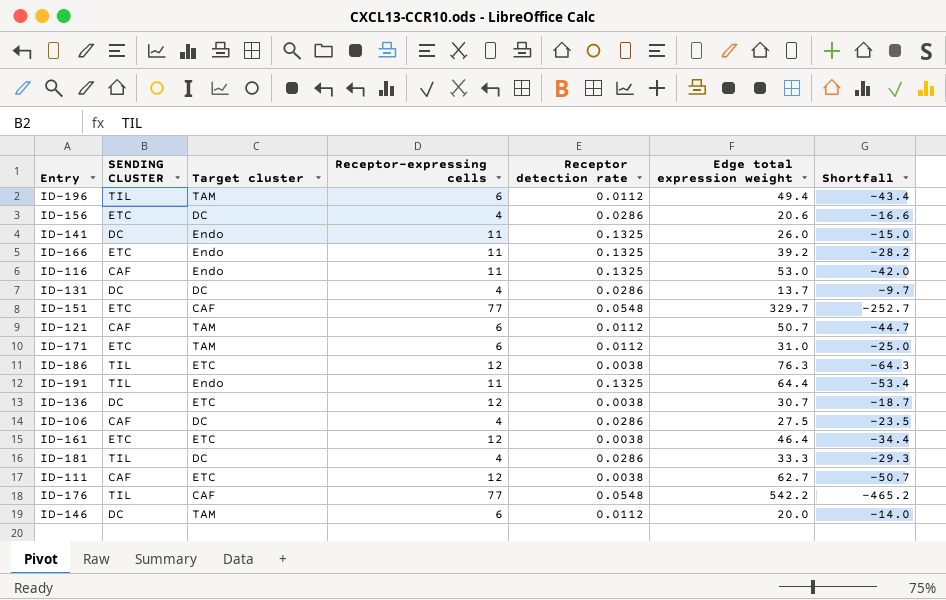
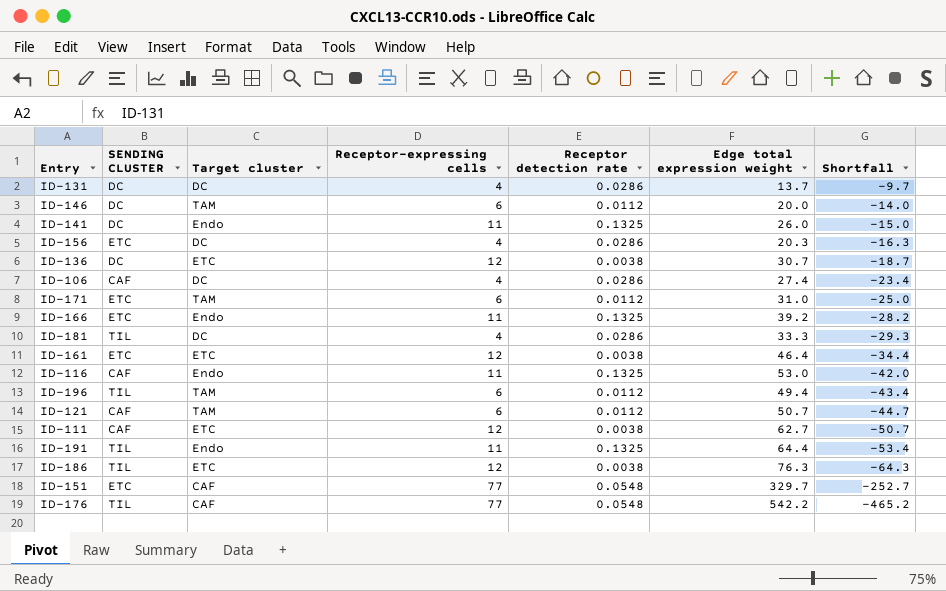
row order: none -> Shortfall descending
ID-156 | Edge total expression weight: 20.6 -> 20.3
ID-156 | Shortfall: -16.6 -> -16.3
ID-106 | Edge total expression weight: 27.5 -> 27.4
ID-106 | Shortfall: -23.5 -> -23.4

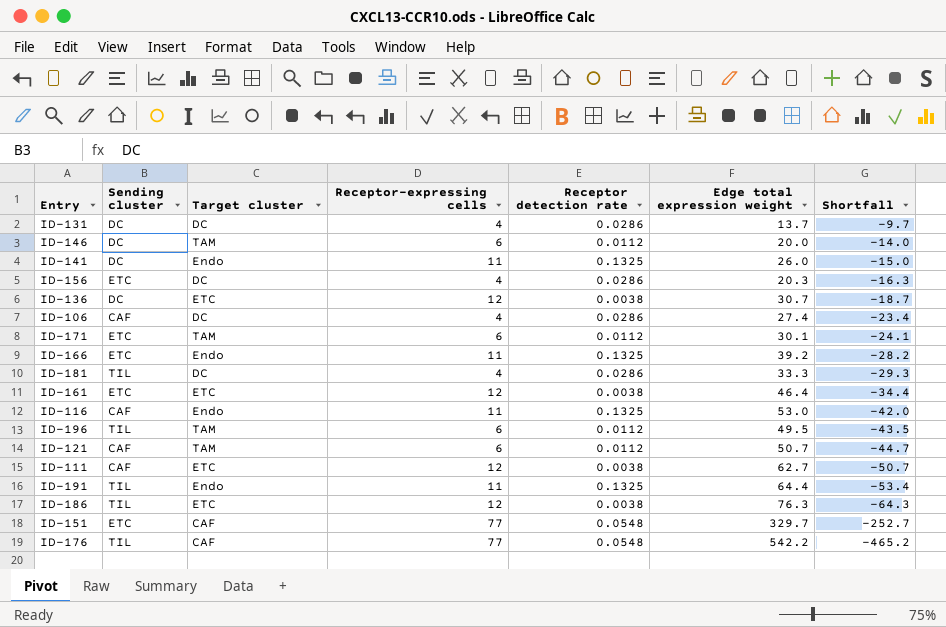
column name: SENDING CLUSTER -> Sending cluster
ID-171 | Edge total expression weight: 31.0 -> 30.1
ID-171 | Shortfall: -25.0 -> -24.1
ID-196 | Edge total expression weight: 49.4 -> 49.5
ID-196 | Shortfall: -43.4 -> -43.5

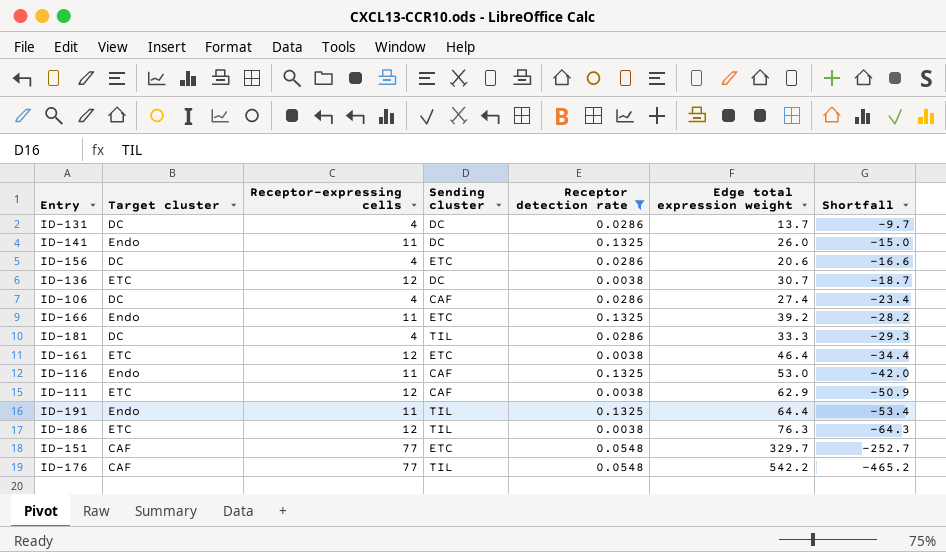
filter: none -> Receptor detection rate != 0.0112
column Sending cluster | position: 2 -> 4
ID-156 | Edge total expression weight: 20.3 -> 20.6
ID-156 | Shortfall: -16.3 -> -16.6
ID-111 | Edge total expression weight: 62.7 -> 62.9
ID-111 | Shortfall: -50.7 -> -50.9

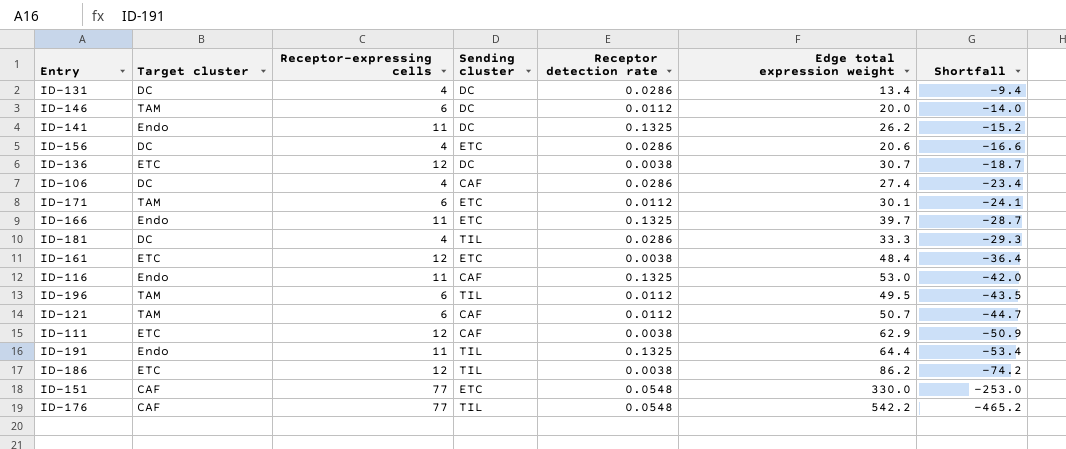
filter: Receptor detection rate != 0.0112 -> none
ID-131 | Edge total expression weight: 13.7 -> 13.4
ID-131 | Shortfall: -9.7 -> -9.4
ID-141 | Edge total expression weight: 26.0 -> 26.2
ID-141 | Shortfall: -15.0 -> -15.2
ID-166 | Edge total expression weight: 39.2 -> 39.7
ID-166 | Shortfall: -28.2 -> -28.7
ID-161 | Edge total expression weight: 46.4 -> 48.4
ID-161 | Shortfall: -34.4 -> -36.4
ID-186 | Edge total expression weight: 76.3 -> 86.2
ID-186 | Shortfall: -64.3 -> -74.2
ID-151 | Edge total expression weight: 329.7 -> 330.0
ID-151 | Shortfall: -252.7 -> -253.0

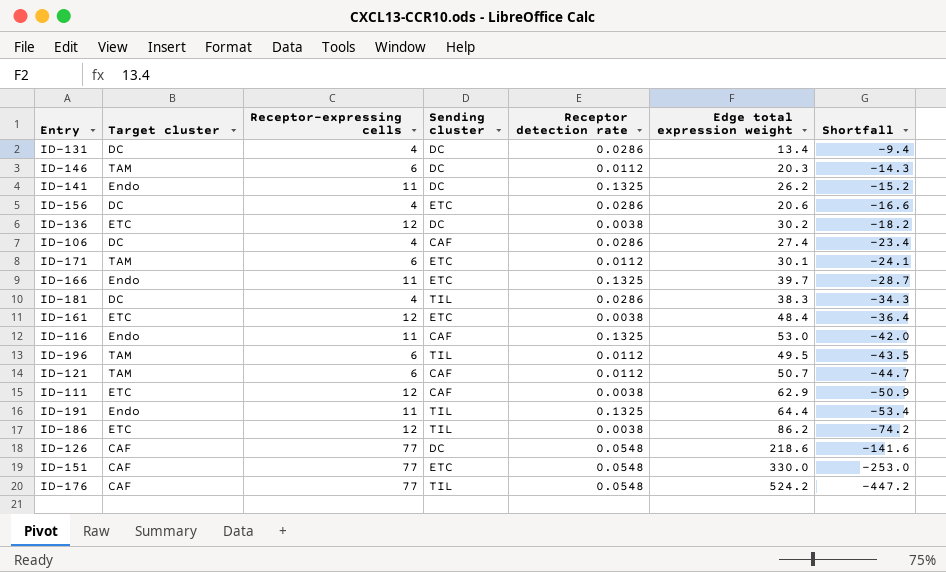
ID-146 | Edge total expression weight: 20.0 -> 20.3
ID-146 | Shortfall: -14.0 -> -14.3
ID-136 | Edge total expression weight: 30.7 -> 30.2
ID-136 | Shortfall: -18.7 -> -18.2
ID-181 | Edge total expression weight: 33.3 -> 38.3
ID-181 | Shortfall: -29.3 -> -34.3
row ID-126: none -> CAF | 77 | DC | 0.0548 | 218.6 | -141.6
ID-176 | Edge total expression weight: 542.2 -> 524.2
ID-176 | Shortfall: -465.2 -> -447.2

